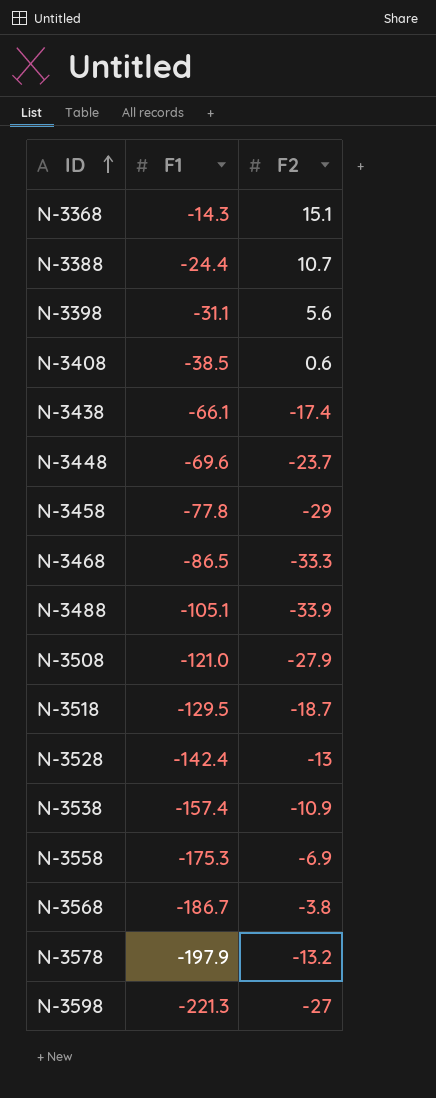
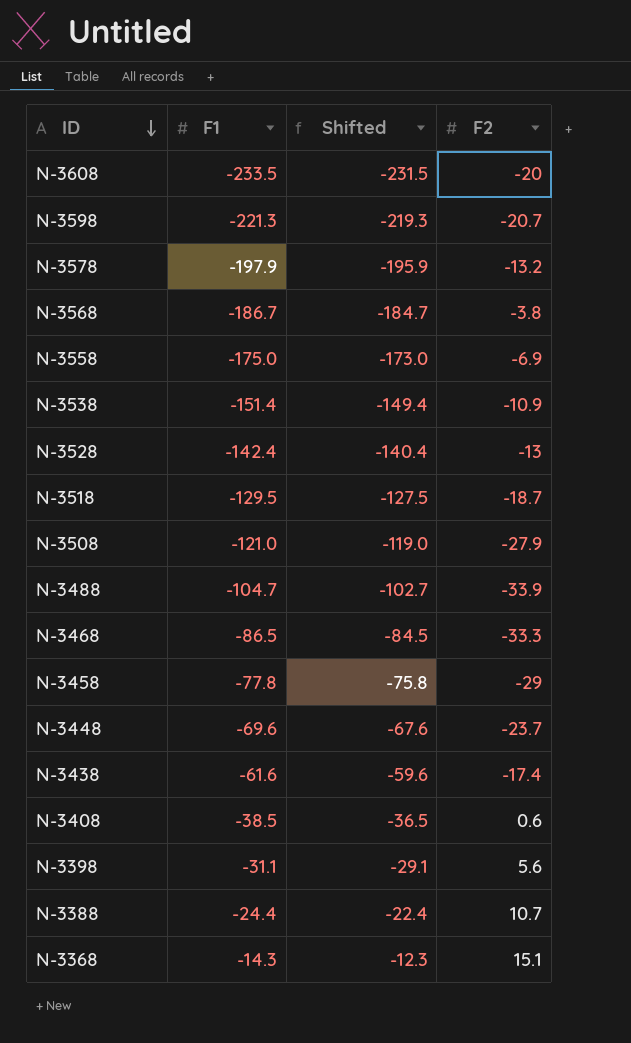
row order: ID ascending -> ID descending
column Shifted | formula: none -> [F1] + 2
row N-3608: none -> -233.5 | -231.5 | -20
N-3598 | F2: -27 -> -20.7
N-3558 | F1: -175.3 -> -175.0
N-3538 | F1: -157.4 -> -151.4
N-3488 | F1: -105.1 -> -104.7
N-3438 | F1: -66.1 -> -61.6

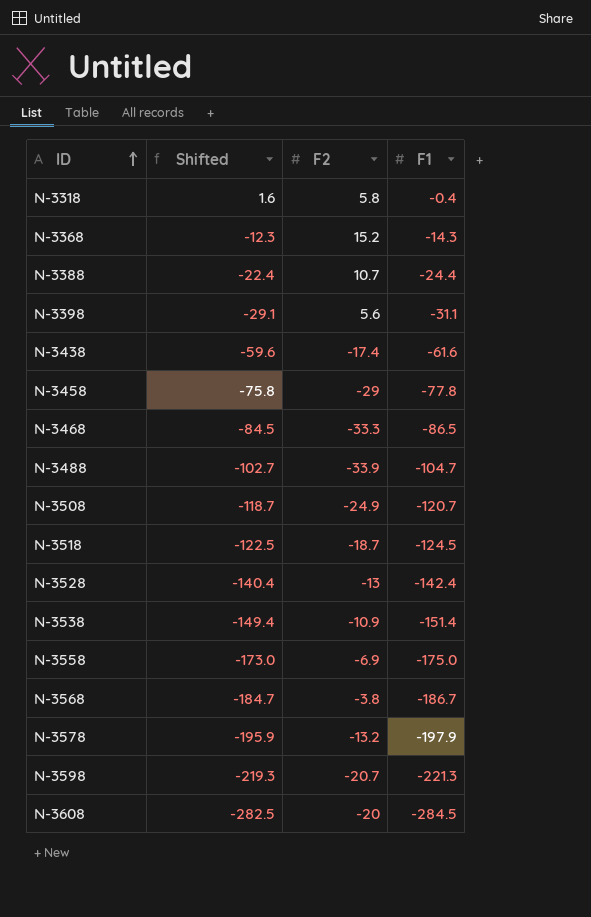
row order: ID descending -> ID ascending
column F1 | position: 2 -> 4
row N-3448: -69.6 | -67.6 | -23.7 -> none
row N-3408: -38.5 | -36.5 | 0.6 -> none
row N-3318: none -> 1.6 | 5.8 | -0.4
N-3368 | F2: 15.1 -> 15.2
N-3508 | Shifted: -119.0 -> -118.7
N-3508 | F2: -27.9 -> -24.9
N-3508 | F1: -121.0 -> -120.7
N-3518 | Shifted: -127.5 -> -122.5
N-3518 | F1: -129.5 -> -124.5
N-3608 | Shifted: -231.5 -> -282.5
N-3608 | F1: -233.5 -> -284.5

